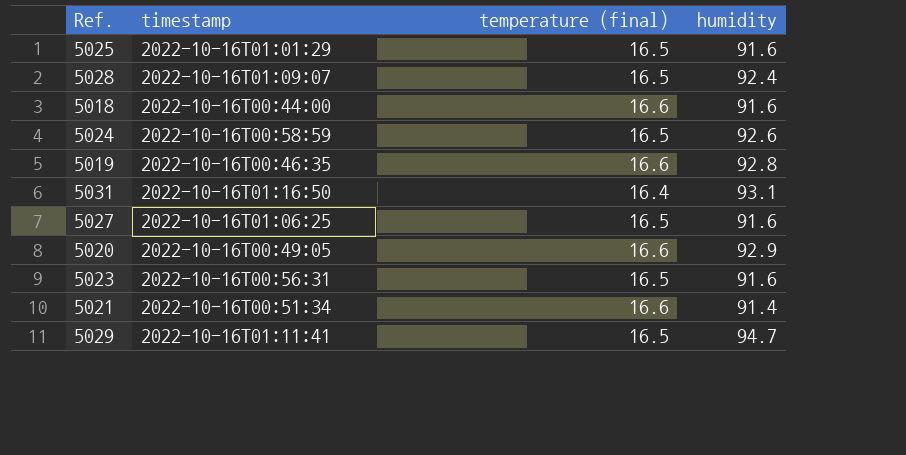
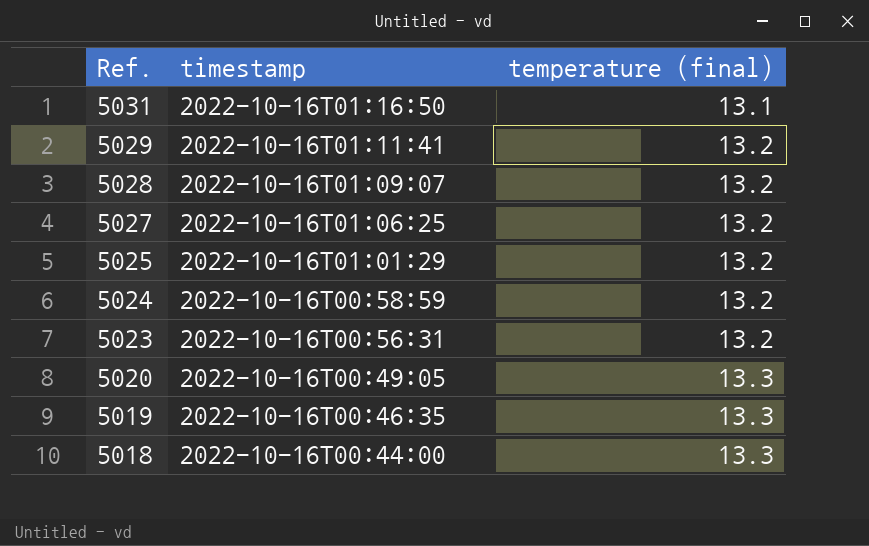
row order: none -> Ref. descending
column humidity | position: 4 -> none
row 5021: 2022-10-16T00:51:34 | 16.6 | 91.4 -> none
5031 | temperature (final): 16.4 -> 13.1
5029 | temperature (final): 16.5 -> 13.2
5028 | temperature (final): 16.5 -> 13.2
5027 | temperature (final): 16.5 -> 13.2
5025 | temperature (final): 16.5 -> 13.2
5024 | temperature (final): 16.5 -> 13.2
5023 | temperature (final): 16.5 -> 13.2
5020 | temperature (final): 16.6 -> 13.3
5019 | temperature (final): 16.6 -> 13.3
5018 | temperature (final): 16.6 -> 13.3

